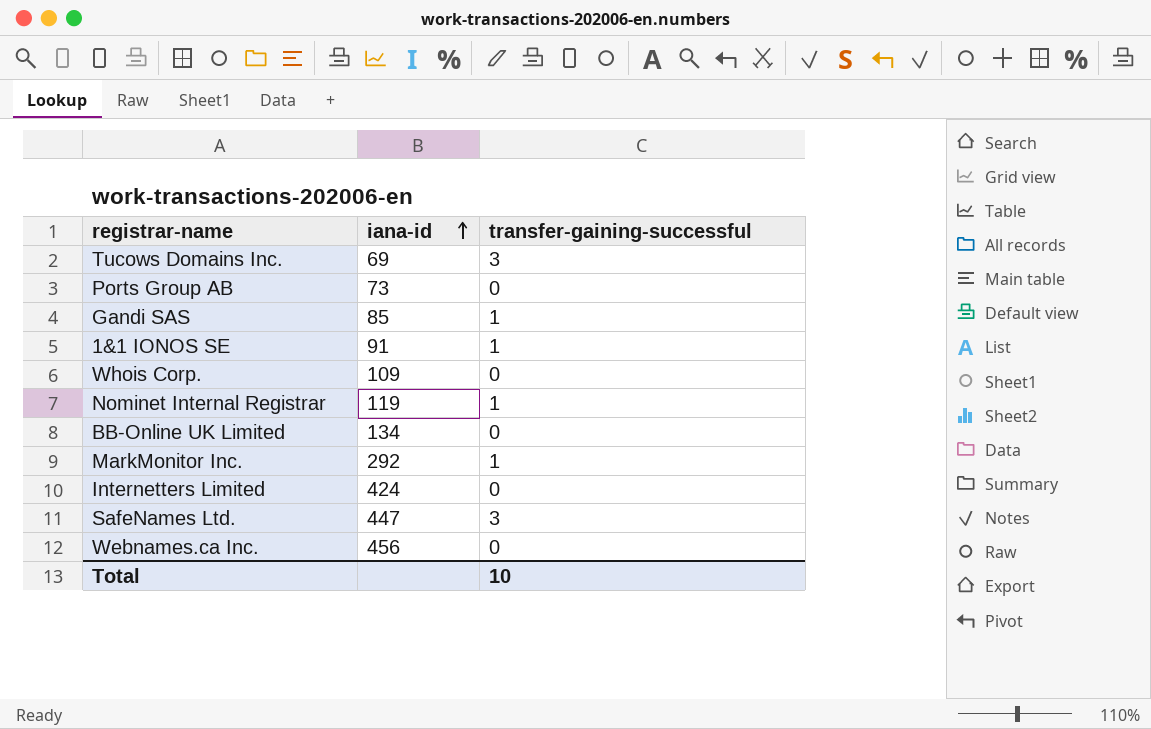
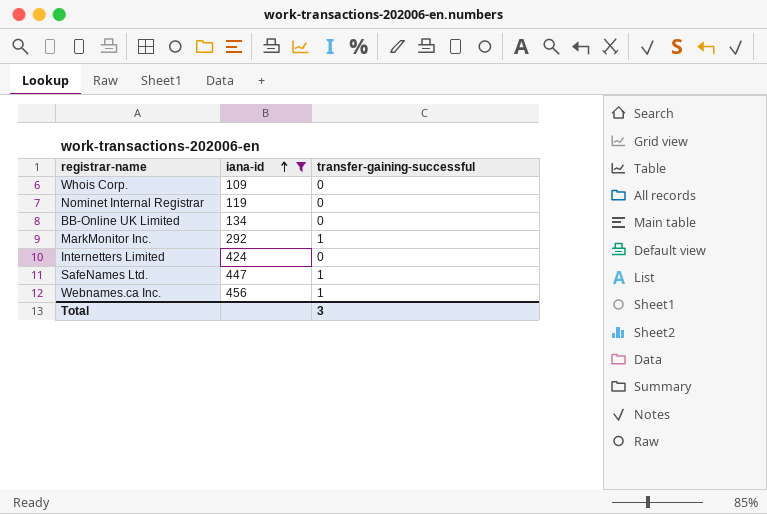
filter: none -> iana-id >= 109
Nominet Internal Registrar | transfer-gaining-successful: 1 -> 0
SafeNames Ltd. | transfer-gaining-successful: 3 -> 1
Webnames.ca Inc. | transfer-gaining-successful: 0 -> 1
Total | transfer-gaining-successful: 10 -> 3

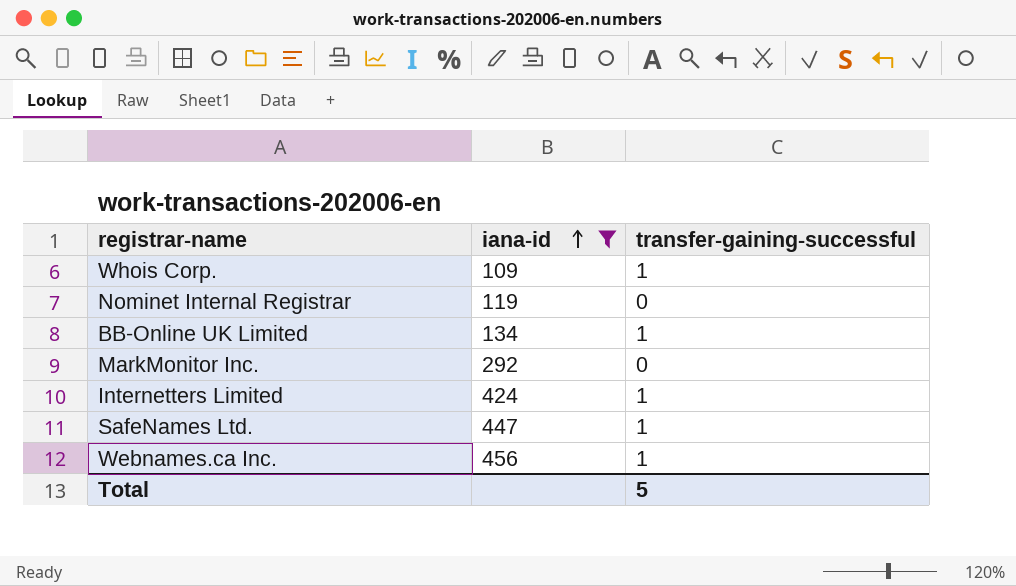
Whois Corp. | transfer-gaining-successful: 0 -> 1
BB-Online UK Limited | transfer-gaining-successful: 0 -> 1
MarkMonitor Inc. | transfer-gaining-successful: 1 -> 0
Internetters Limited | transfer-gaining-successful: 0 -> 1
Total | transfer-gaining-successful: 3 -> 5

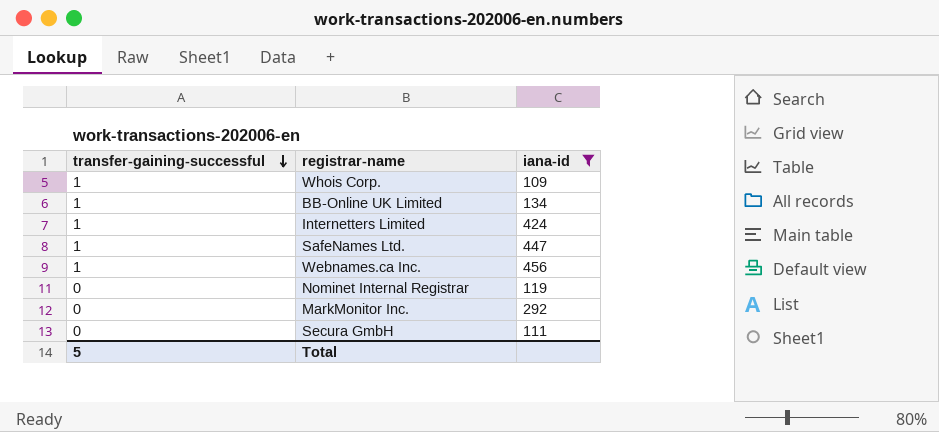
row order: iana-id ascending -> transfer-gaining-successful descending
column transfer-gaining-successful | position: 3 -> 1
row Secura GmbH: none -> 0 | 111

